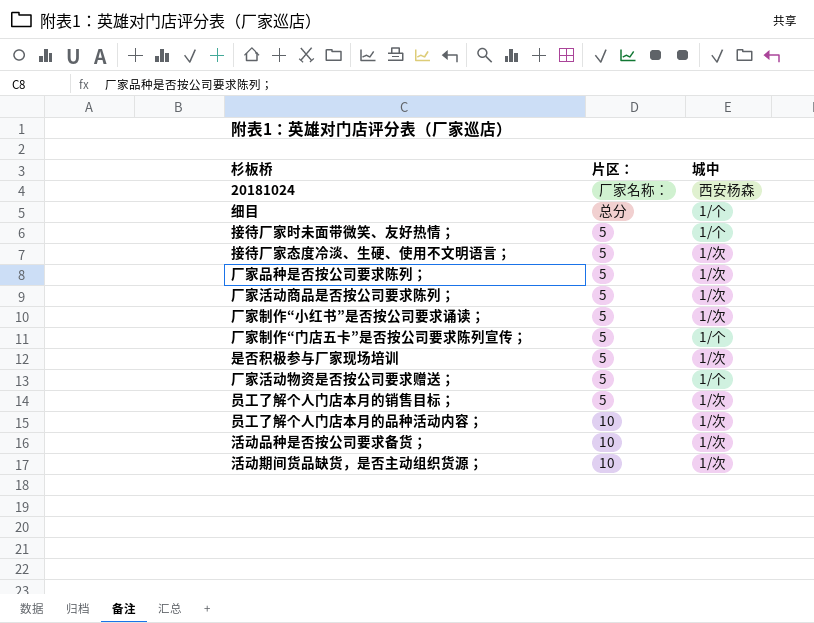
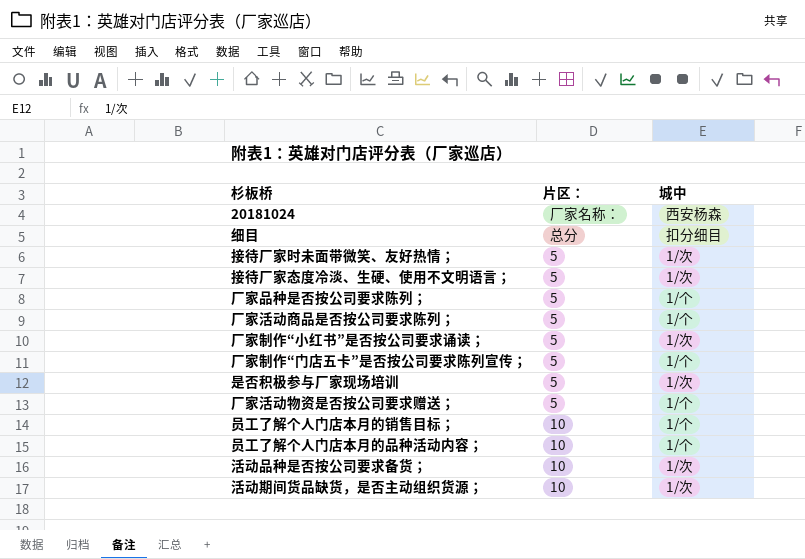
细目 | 城中: 1/个 -> 扣分细目
接待厂家时未面带微笑、友好热情； | 城中: 1/个 -> 1/次
厂家品种是否按公司要求陈列； | 城中: 1/次 -> 1/个
厂家活动商品是否按公司要求陈列； | 城中: 1/次 -> 1/个
员工了解个人门店本月的销售目标； | 片区：: 5 -> 10
员工了解个人门店本月的销售目标； | 城中: 1/次 -> 1/个
员工了解个人门店本月的品种活动内容； | 城中: 1/次 -> 1/个

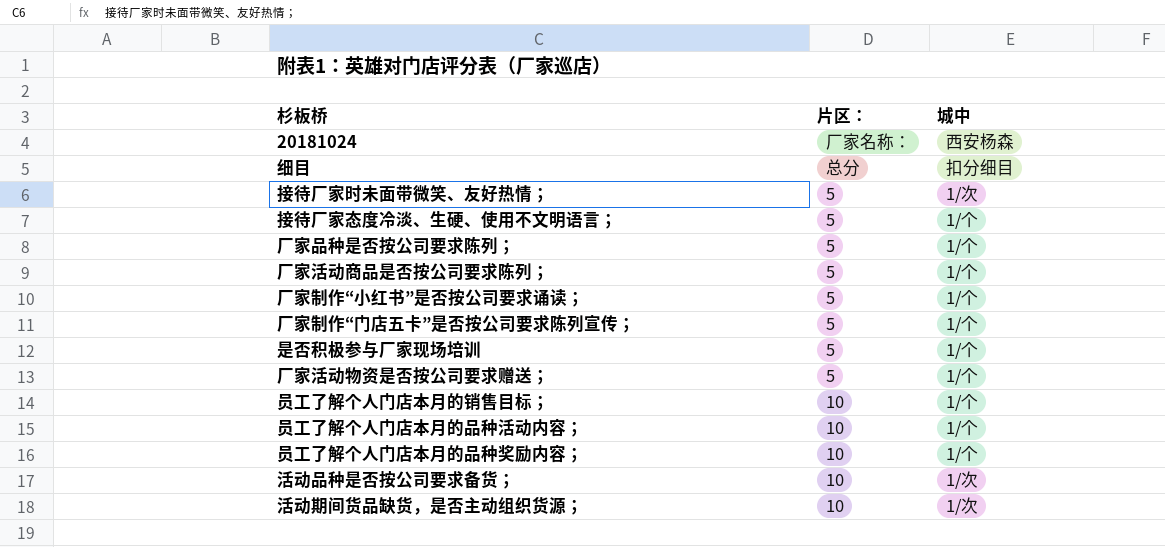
接待厂家态度冷淡、生硬、使用不文明语言； | 城中: 1/次 -> 1/个
厂家制作“小红书”是否按公司要求诵读； | 城中: 1/次 -> 1/个
是否积极参与厂家现场培训 | 城中: 1/次 -> 1/个
row 员工了解个人门店本月的品种奖励内容；: none -> 10 | 1/个

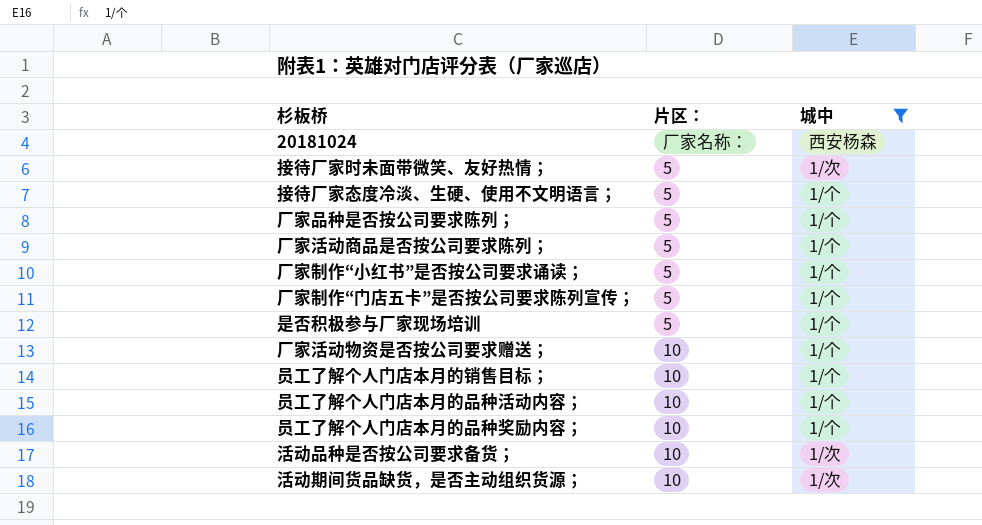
filter: none -> 城中 != 扣分细目
厂家活动物资是否按公司要求赠送； | 片区：: 5 -> 10

